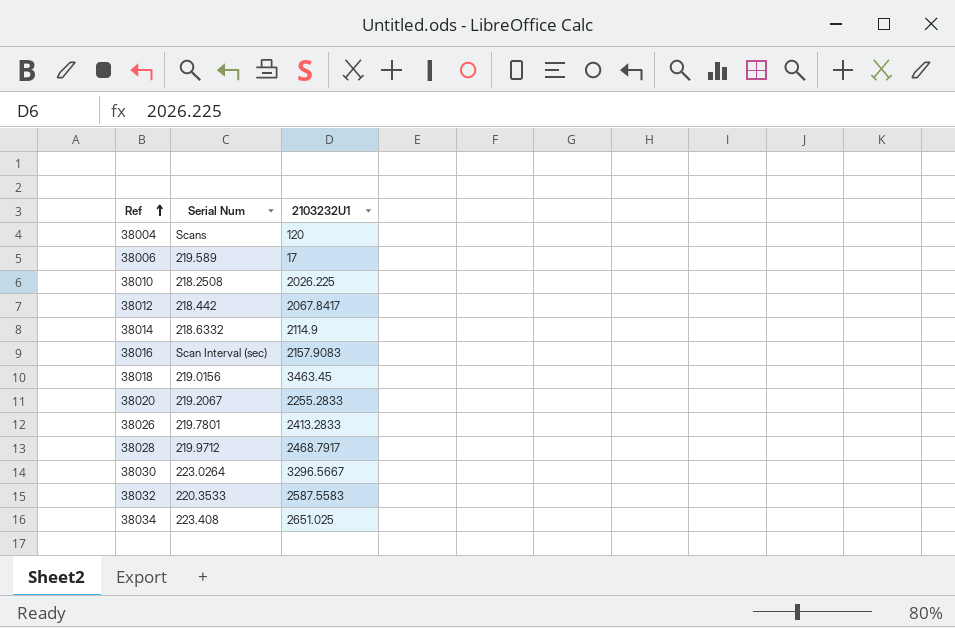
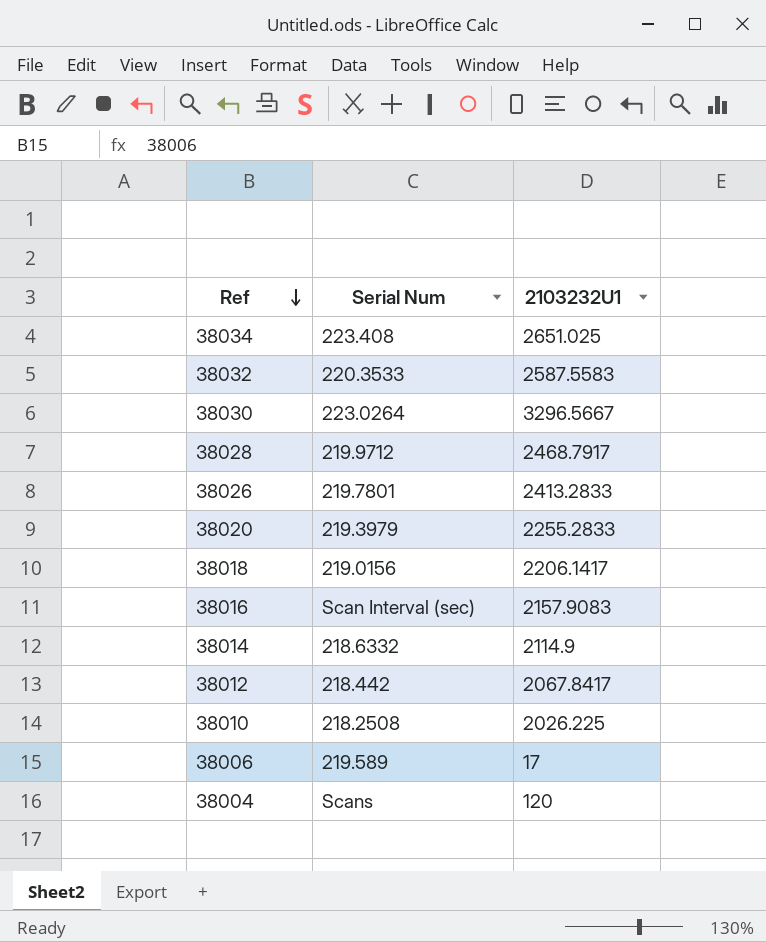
row order: Ref ascending -> Ref descending
38020 | Serial Num: 219.2067 -> 219.3979
38018 | 2103232U1: 3463.45 -> 2206.1417

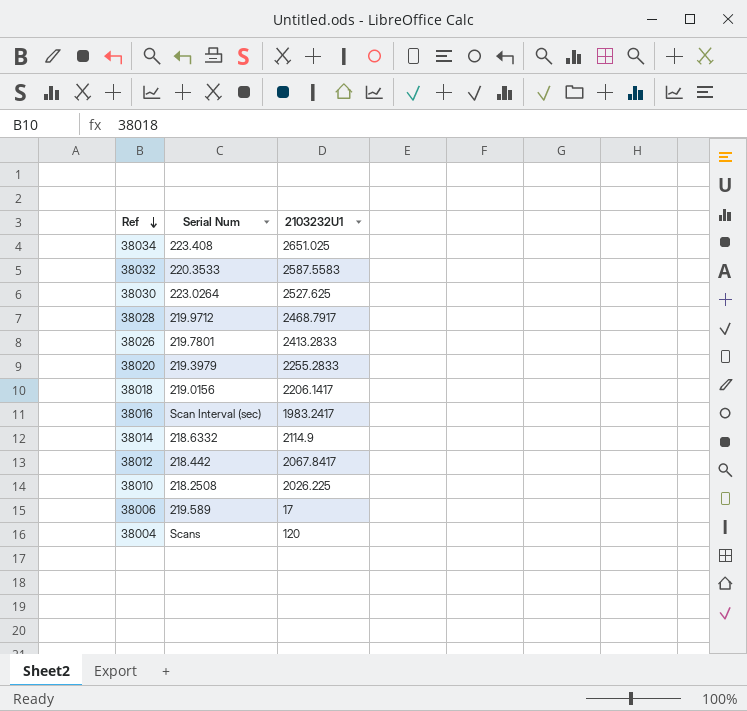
38030 | 2103232U1: 3296.5667 -> 2527.625
38016 | 2103232U1: 2157.9083 -> 1983.2417

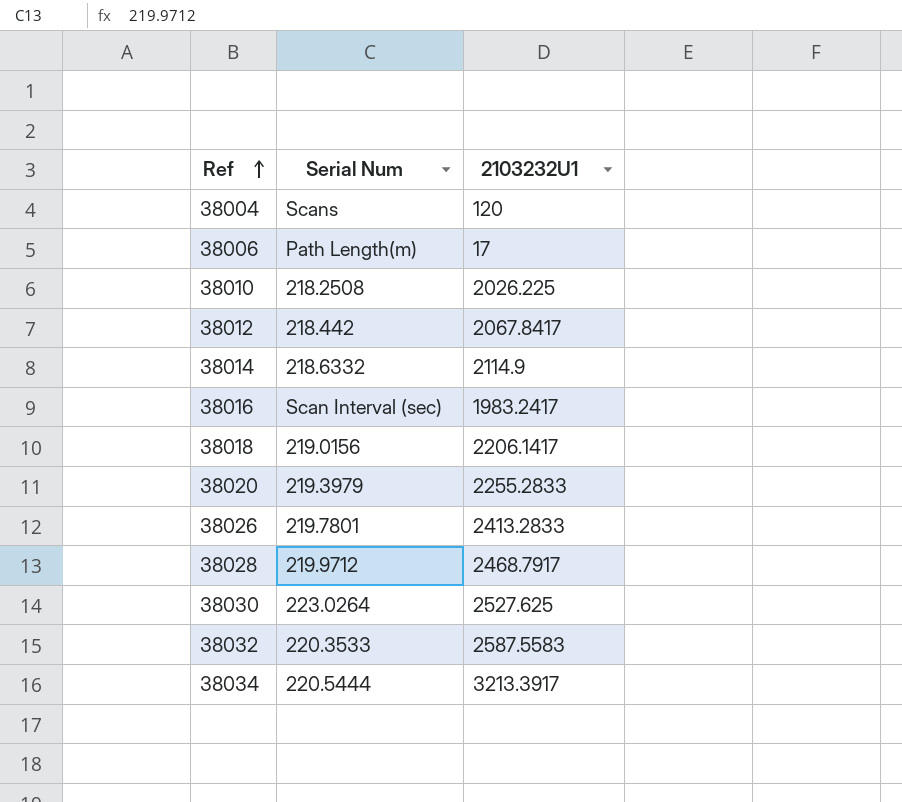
row order: Ref descending -> Ref ascending
38006 | Serial Num: 219.589 -> Path Length(m)
38034 | Serial Num: 223.408 -> 220.5444
38034 | 2103232U1: 2651.025 -> 3213.3917

